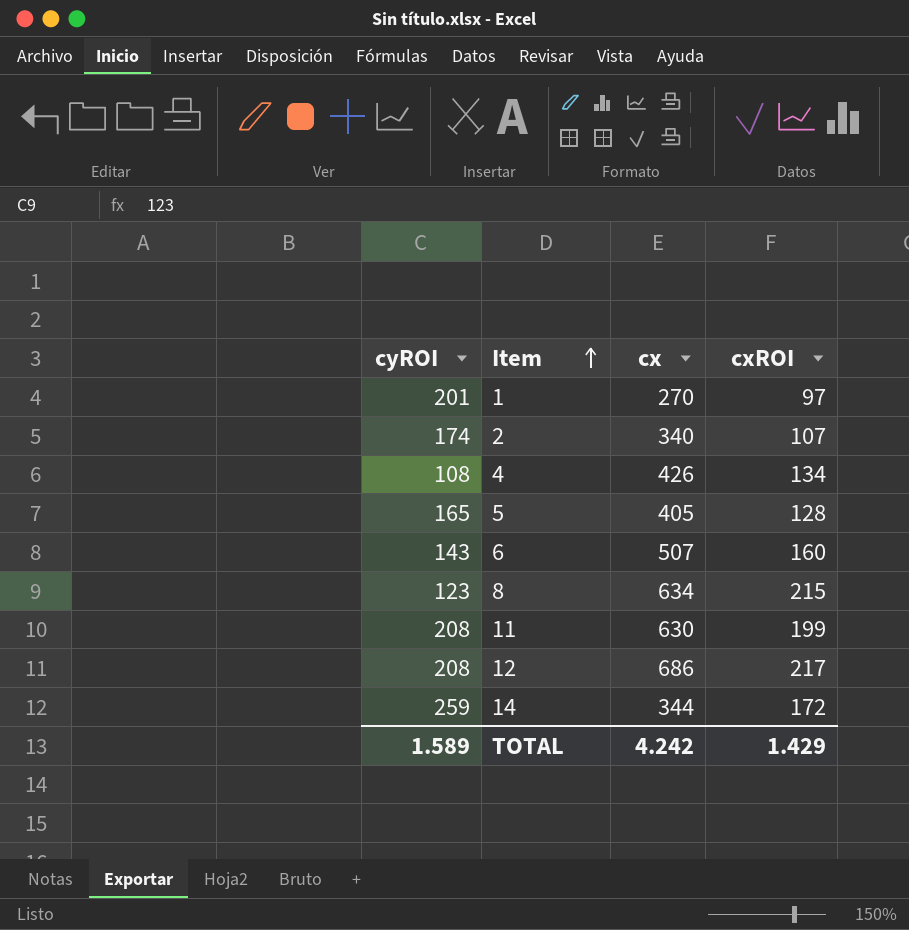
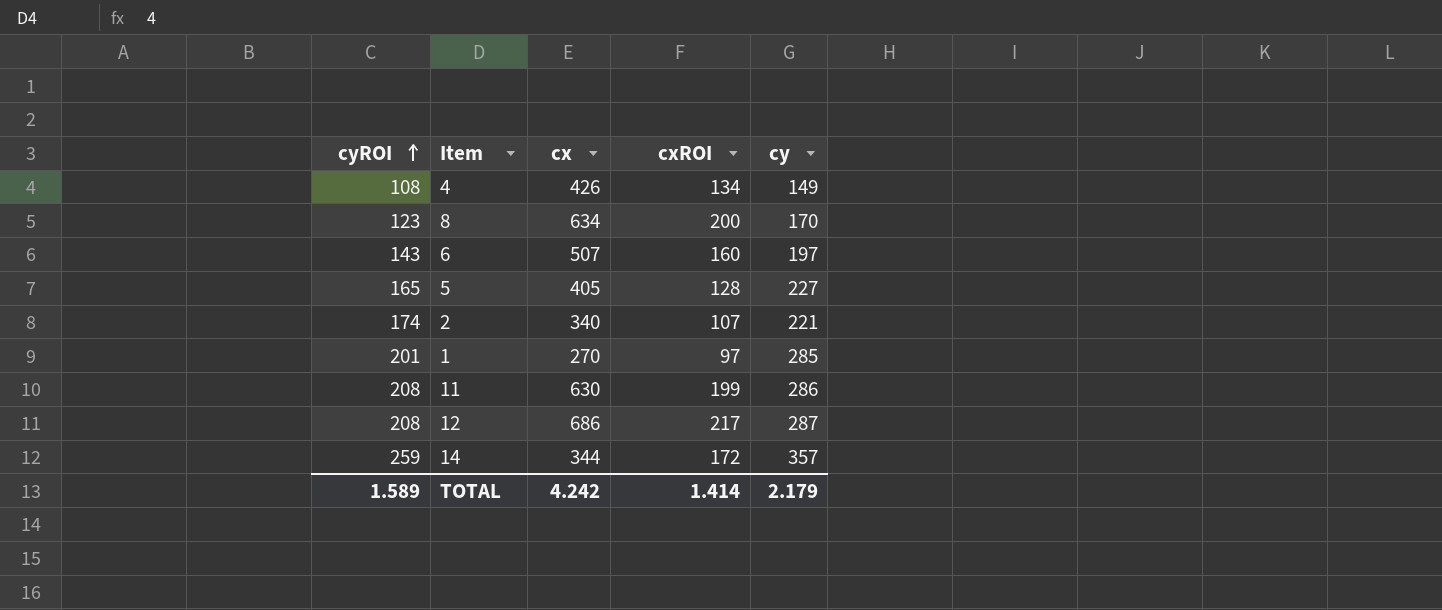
row order: Item ascending -> cyROI ascending
column cy | position: none -> 5
8 | cxROI: 215 -> 200
TOTAL | cxROI: 1.429 -> 1.414

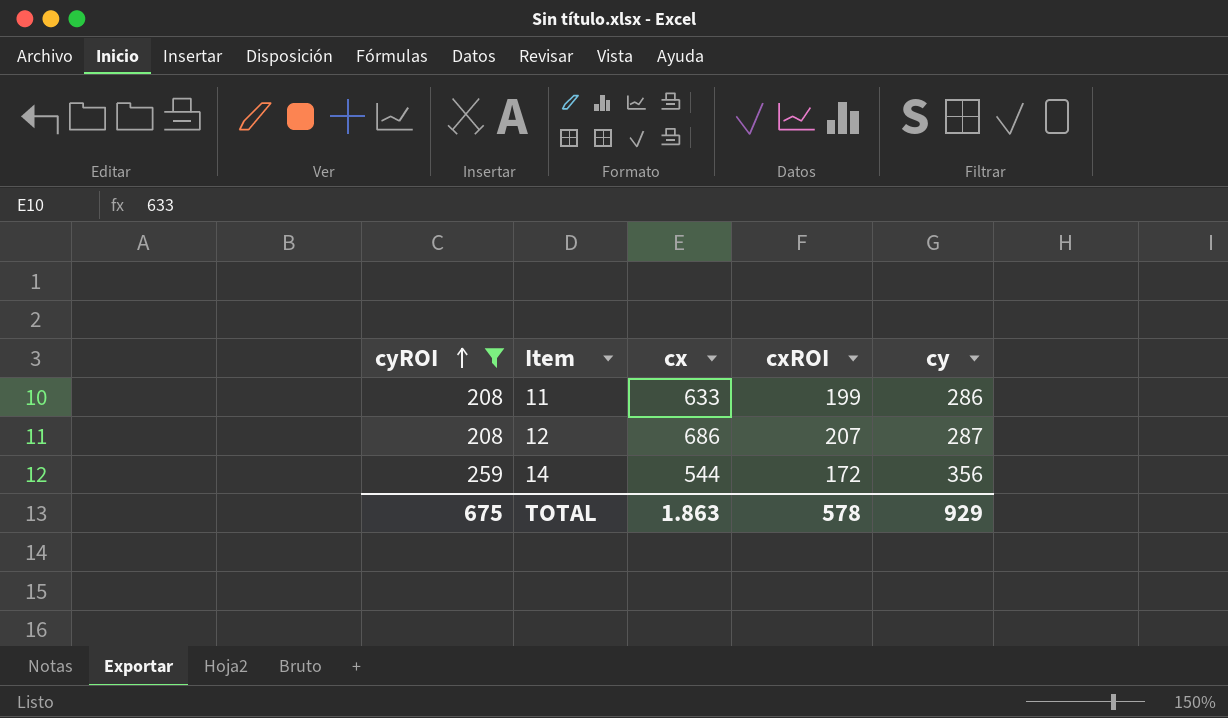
filter: none -> cyROI >= 208
11 | cx: 630 -> 633
12 | cxROI: 217 -> 207
14 | cx: 344 -> 544
14 | cy: 357 -> 356
TOTAL | cyROI: 1.589 -> 675
TOTAL | cx: 4.242 -> 1.863
TOTAL | cxROI: 1.414 -> 578
TOTAL | cy: 2.179 -> 929

